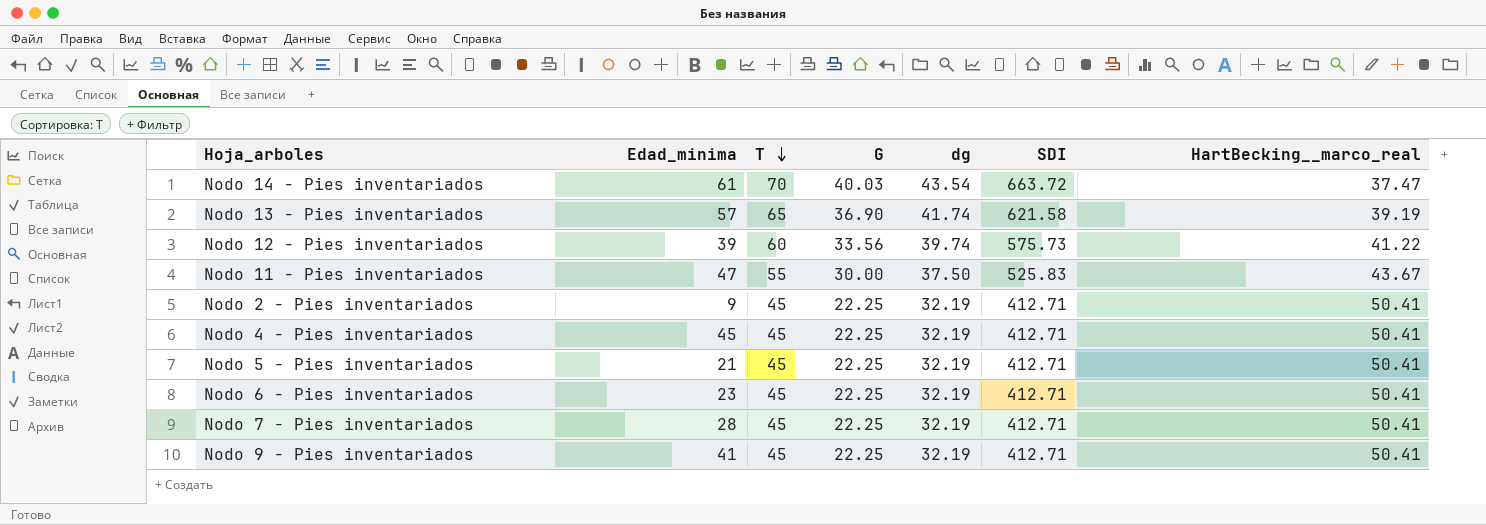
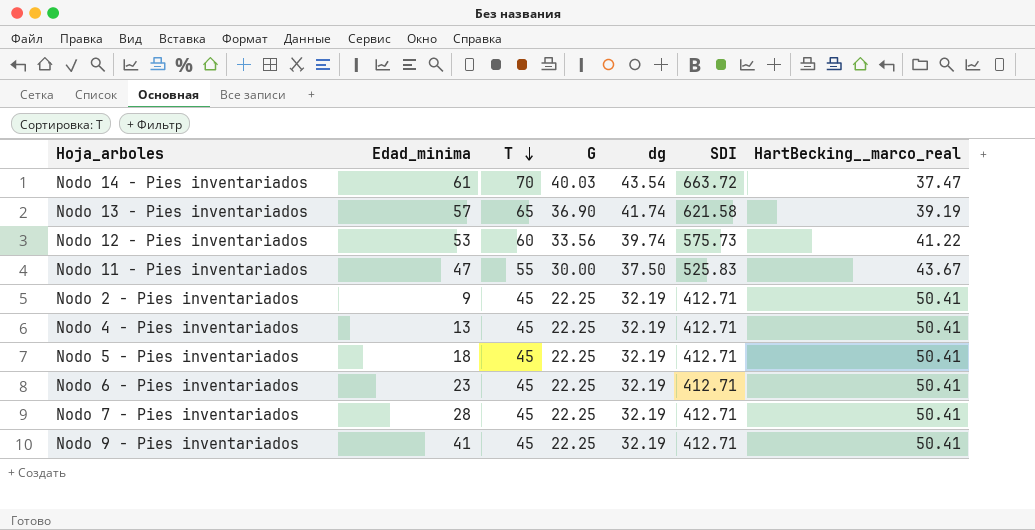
Nodo 12 - Pies inventariados | Edad_minima: 39 -> 53
Nodo 4 - Pies inventariados | Edad_minima: 45 -> 13
Nodo 5 - Pies inventariados | Edad_minima: 21 -> 18

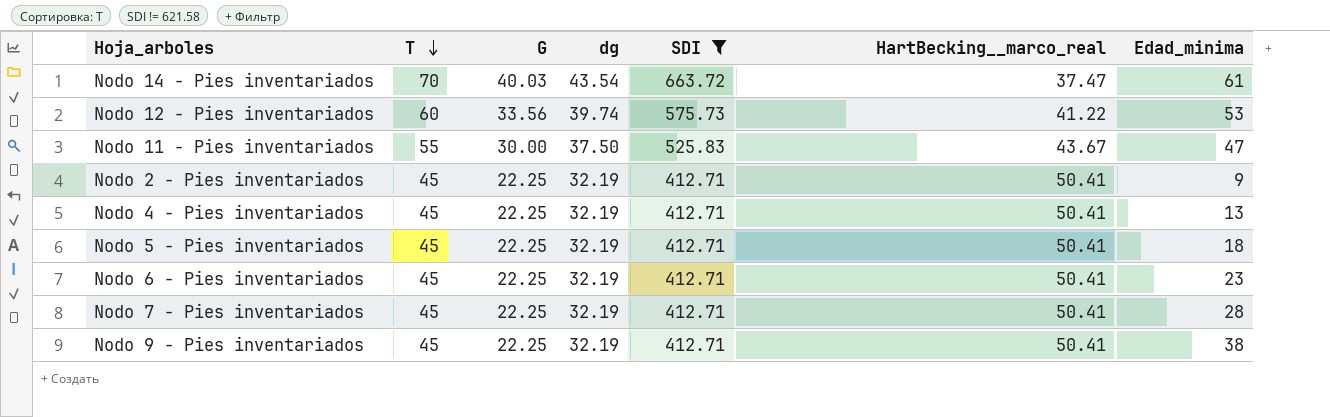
filter: none -> SDI != 621.58
column Edad_minima | position: 2 -> 7
Nodo 9 - Pies inventariados | Edad_minima: 41 -> 38

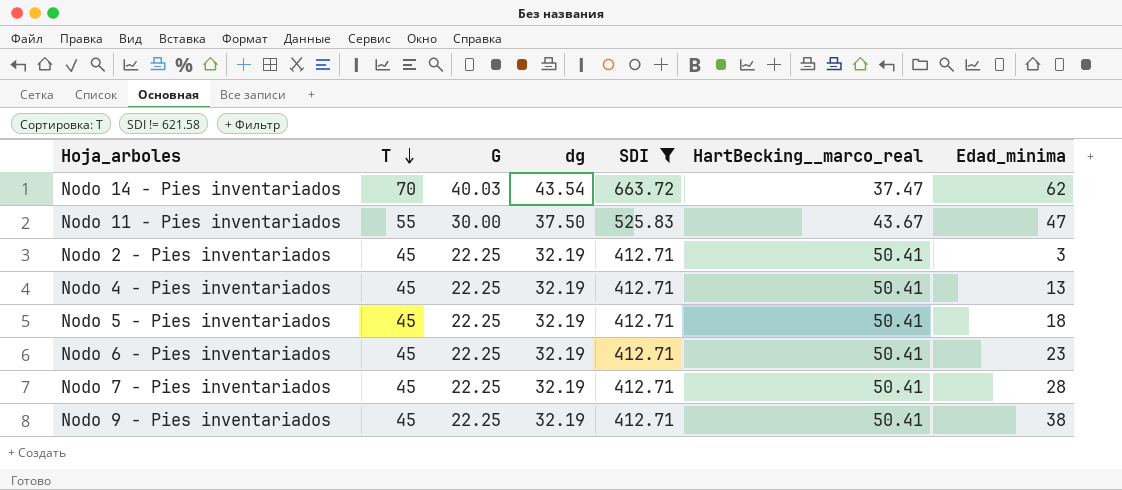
row Nodo 12 - Pies inventariados: 60 | 33.56 | 39.74 | 575.73 | 41.22 | 53 -> none
Nodo 14 - Pies inventariados | Edad_minima: 61 -> 62
Nodo 2 - Pies inventariados | Edad_minima: 9 -> 3

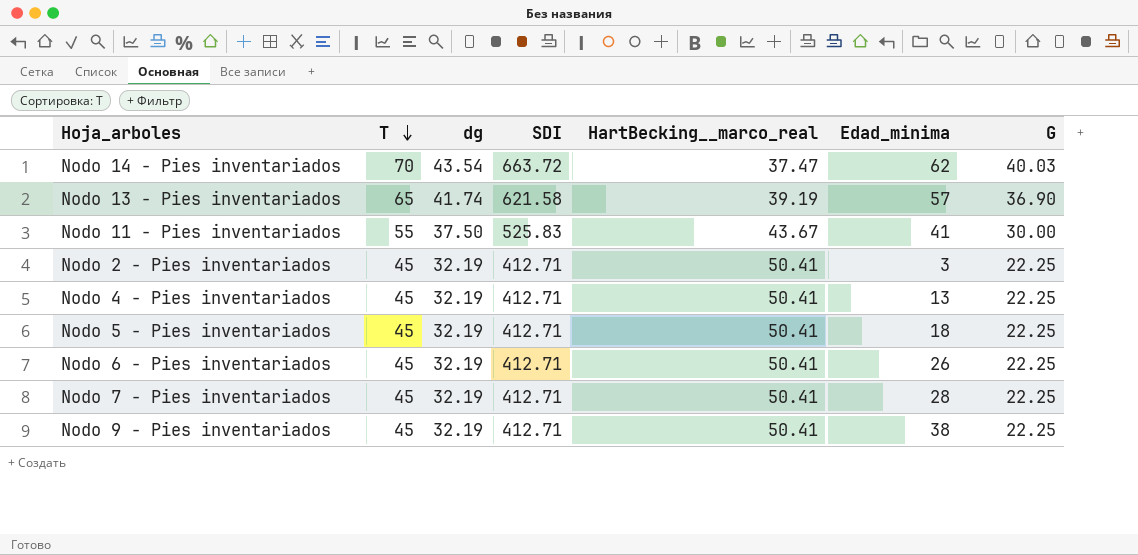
filter: SDI != 621.58 -> none
column G | position: 3 -> 7
Nodo 11 - Pies inventariados | Edad_minima: 47 -> 41
Nodo 6 - Pies inventariados | Edad_minima: 23 -> 26

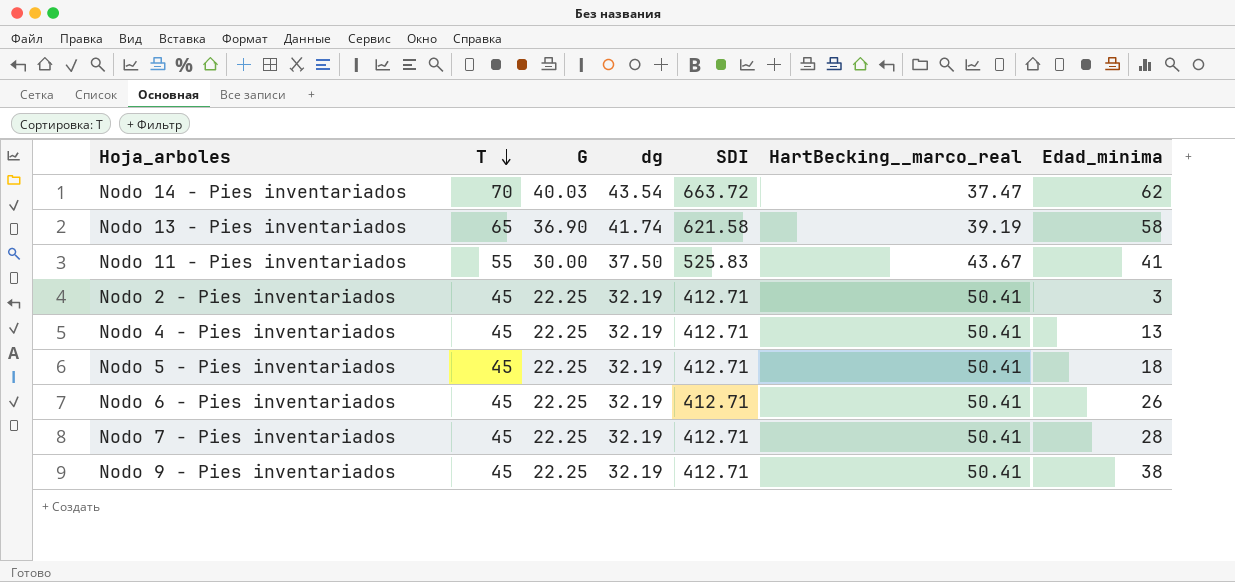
column G | position: 7 -> 3
Nodo 13 - Pies inventariados | Edad_minima: 57 -> 58

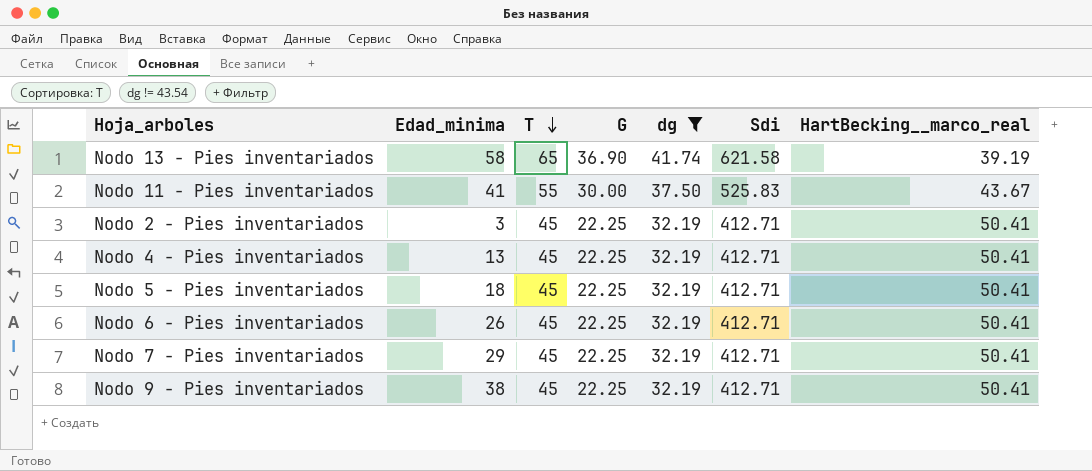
filter: none -> dg != 43.54
column Edad_minima | position: 7 -> 2
column name: SDI -> Sdi
Nodo 7 - Pies inventariados | Edad_minima: 28 -> 29

